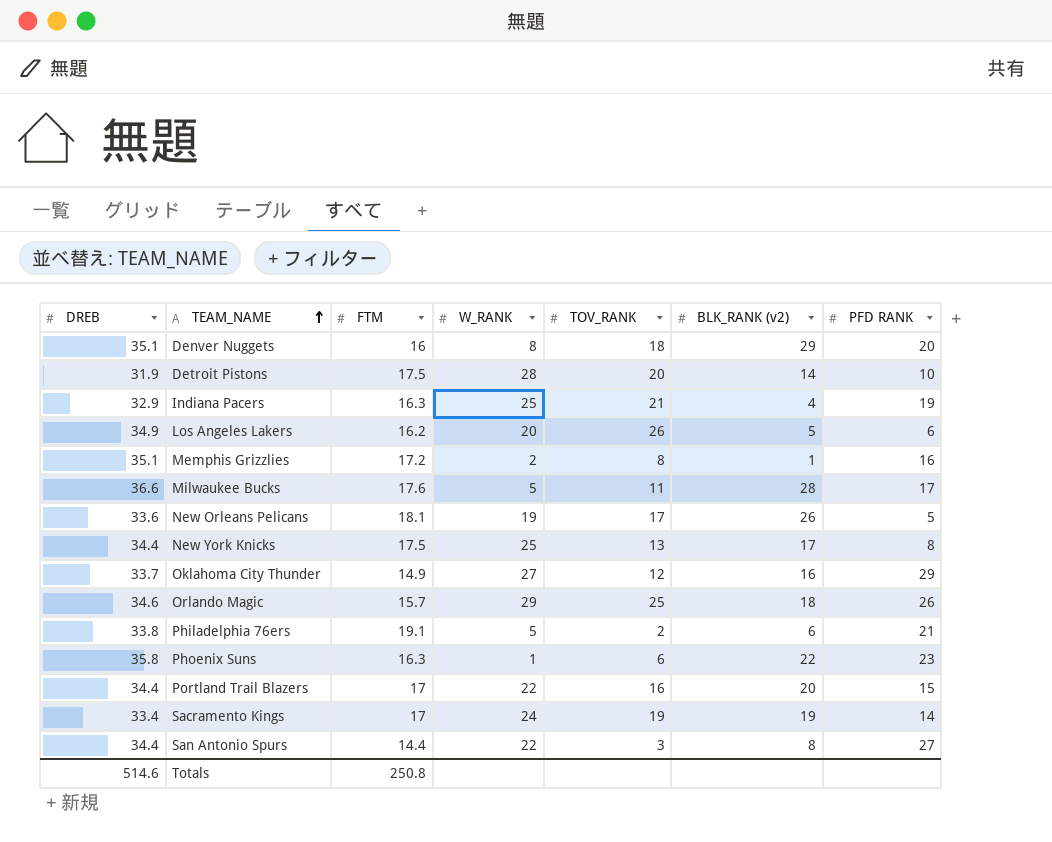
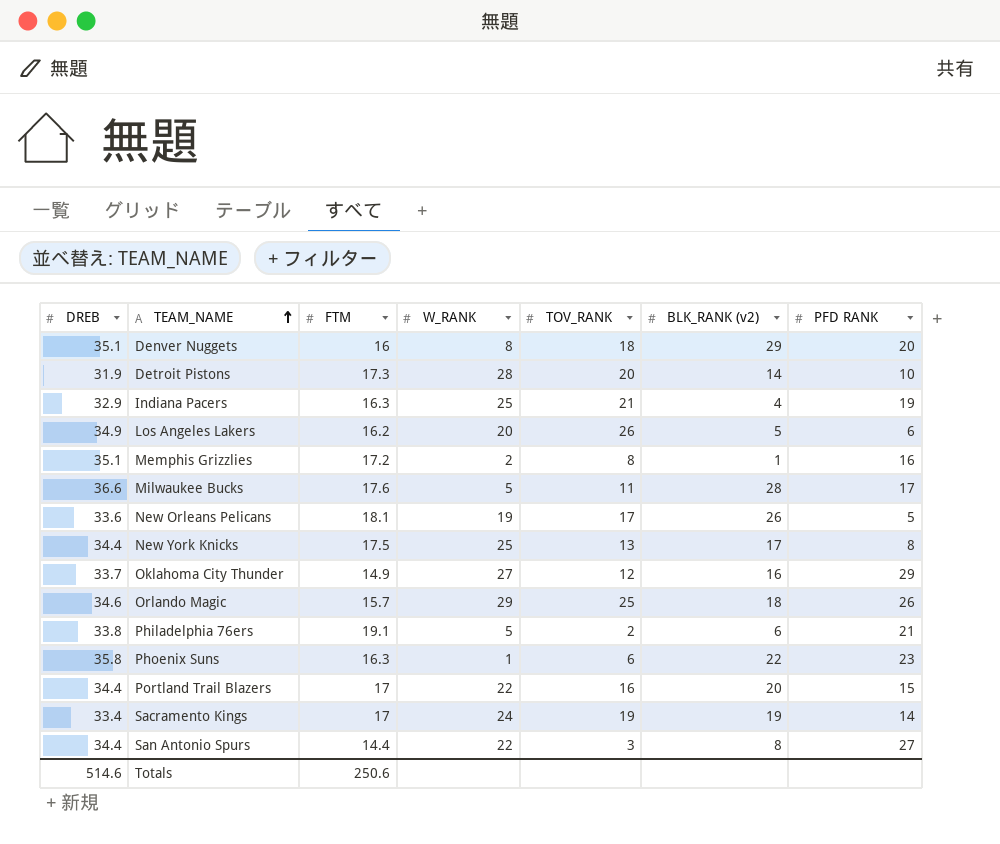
Detroit Pistons | FTM: 17.5 -> 17.3
Totals | FTM: 250.8 -> 250.6

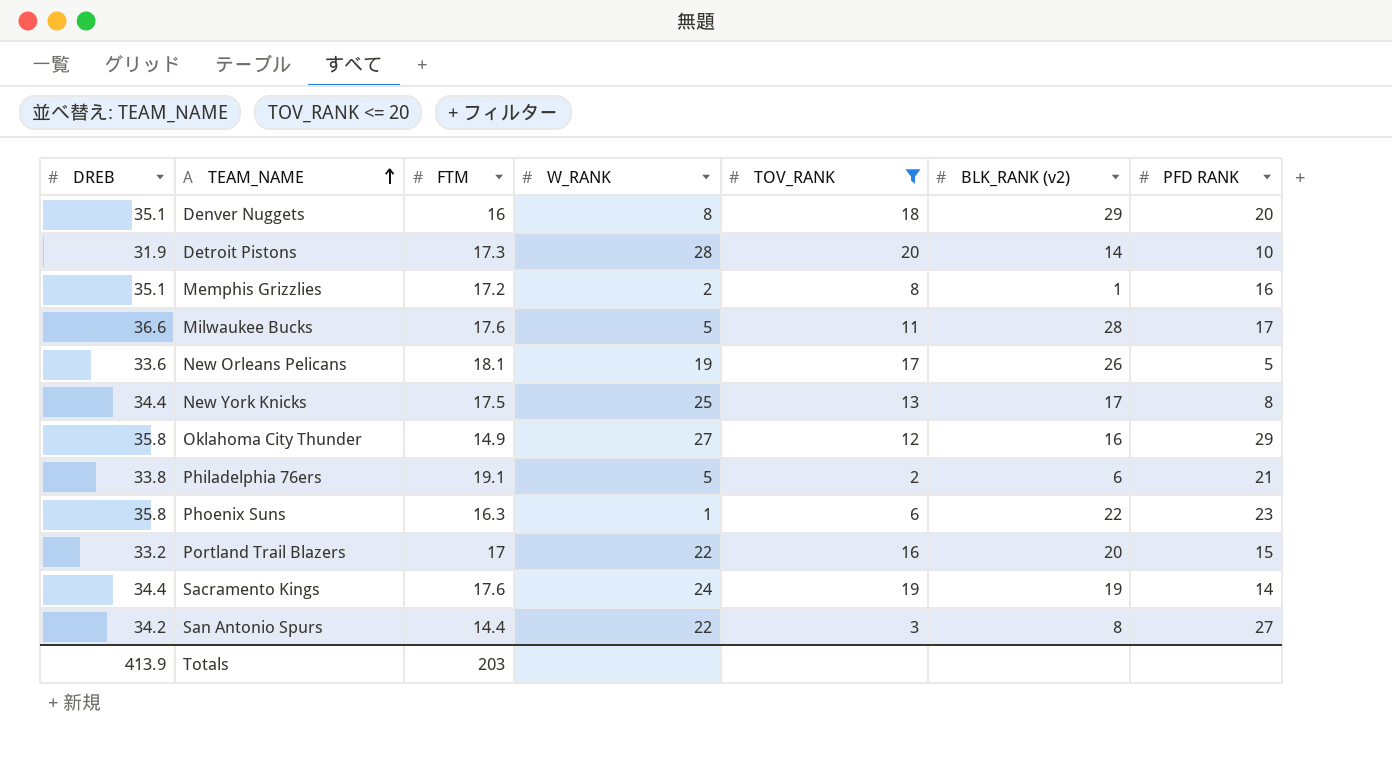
filter: none -> TOV_RANK <= 20
Oklahoma City Thunder | DREB: 33.7 -> 35.8
Portland Trail Blazers | DREB: 34.4 -> 33.2
Sacramento Kings | DREB: 33.4 -> 34.4
Sacramento Kings | FTM: 17 -> 17.6
San Antonio Spurs | DREB: 34.4 -> 34.2
Totals | DREB: 514.6 -> 413.9
Totals | FTM: 250.6 -> 203

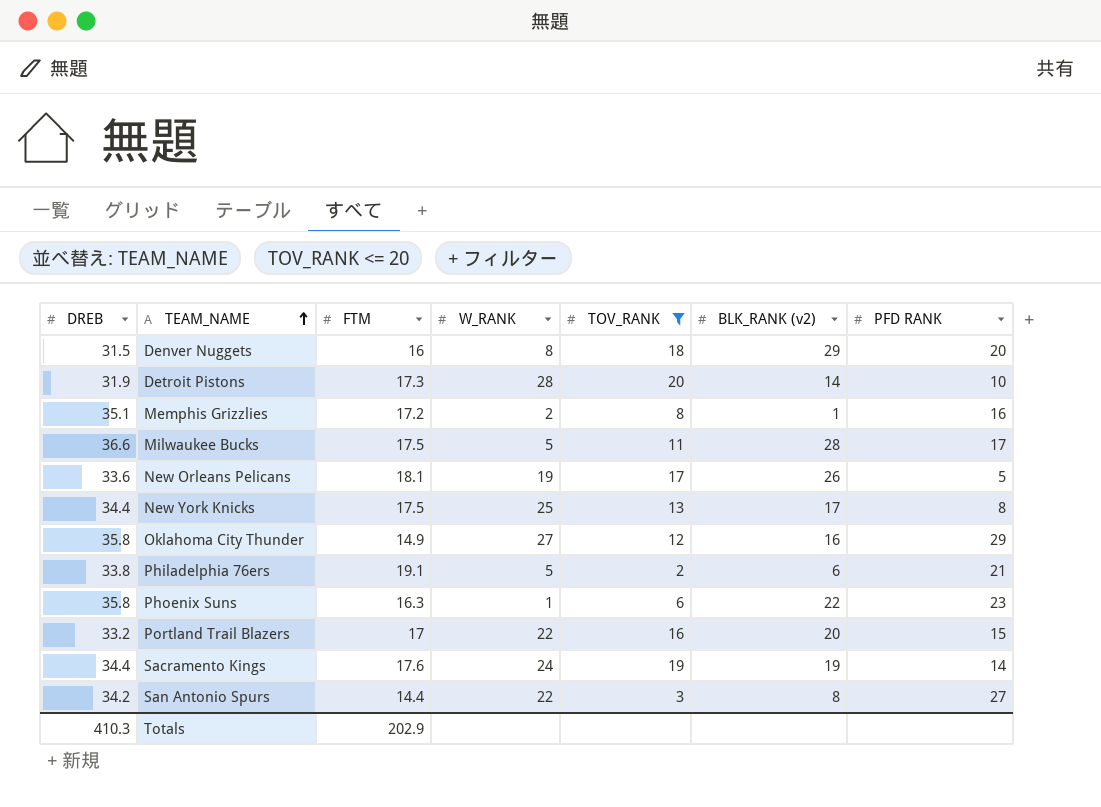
Denver Nuggets | DREB: 35.1 -> 31.5
Milwaukee Bucks | FTM: 17.6 -> 17.5
Totals | DREB: 413.9 -> 410.3
Totals | FTM: 203 -> 202.9

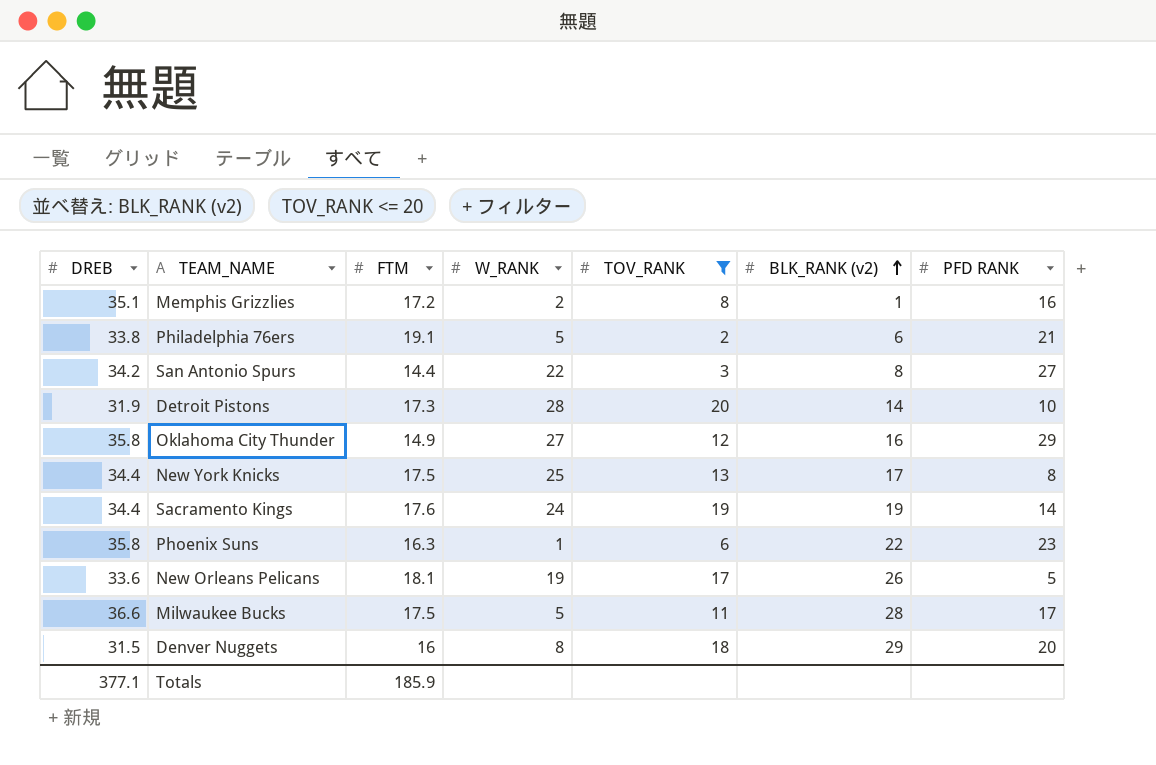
row order: TEAM_NAME ascending -> BLK_RANK (v2) ascending
row Portland Trail Blazers: 33.2 | 17 | 22 | 16 | 20 | 15 -> none
Totals | DREB: 410.3 -> 377.1
Totals | FTM: 202.9 -> 185.9

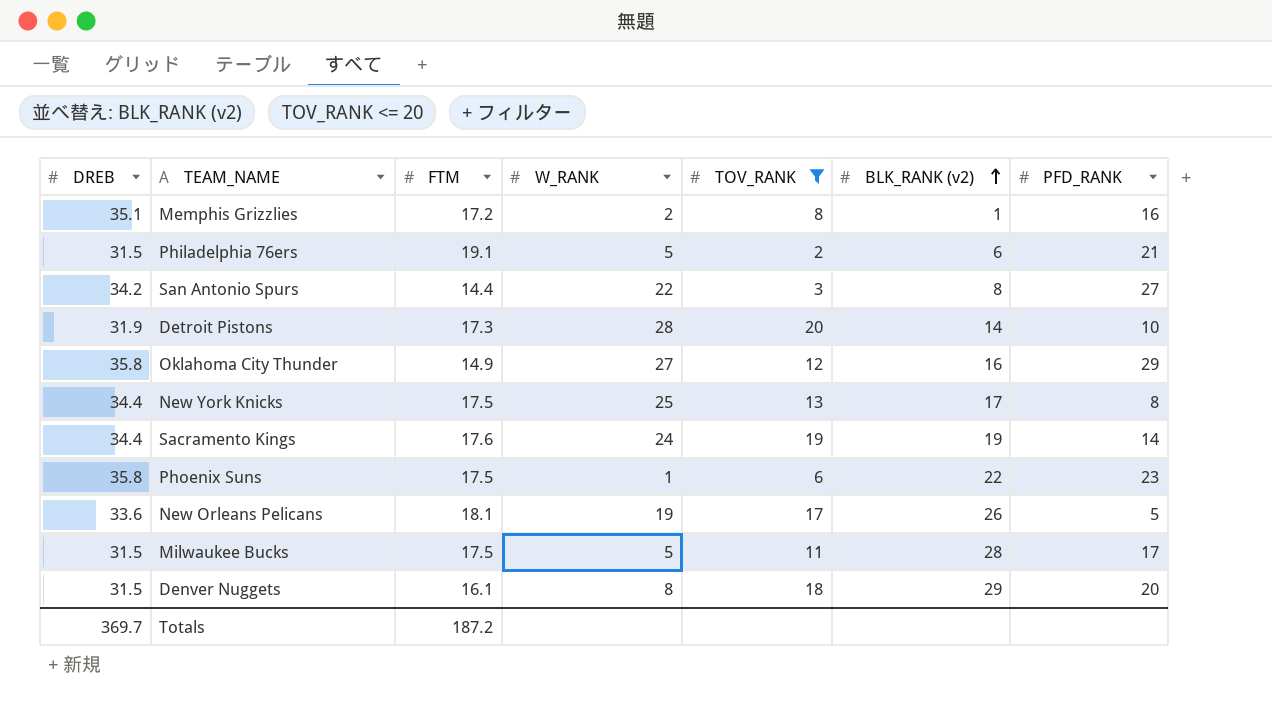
column name: PFD RANK -> PFD_RANK
Philadelphia 76ers | DREB: 33.8 -> 31.5
Phoenix Suns | FTM: 16.3 -> 17.5
Milwaukee Bucks | DREB: 36.6 -> 31.5
Denver Nuggets | FTM: 16 -> 16.1
Totals | DREB: 377.1 -> 369.7
Totals | FTM: 185.9 -> 187.2

